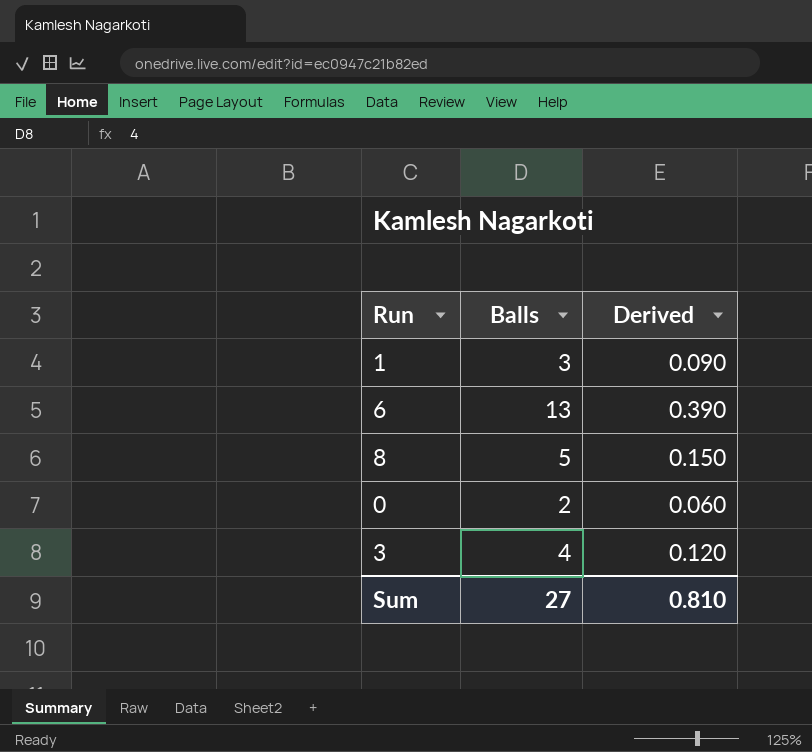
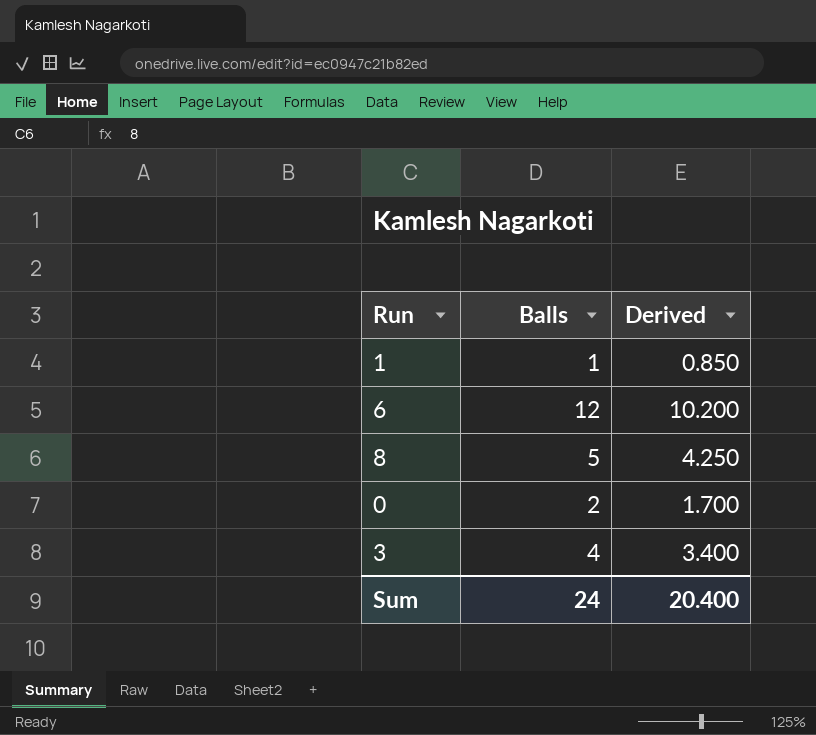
column Derived | formula: [Balls] * 0.03 -> [Balls] * 0.85
1 | Balls: 3 -> 1
6 | Balls: 13 -> 12
Sum | Balls: 27 -> 24
Sum | Derived: 0.810 -> 20.400

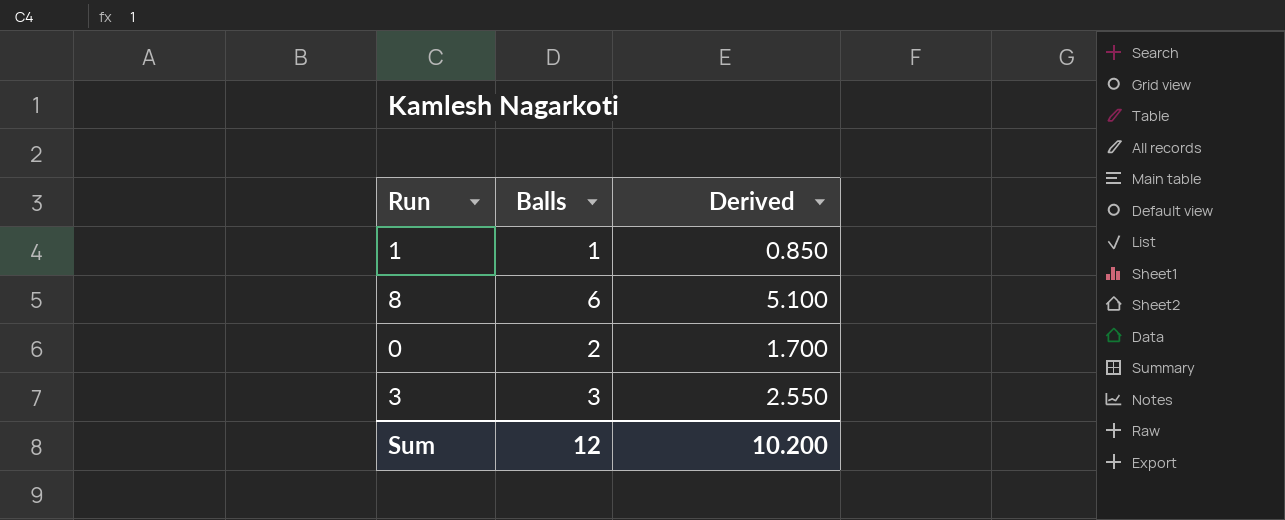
row 6: 12 | 10.200 -> none
8 | Balls: 5 -> 6
8 | Derived: 4.250 -> 5.100
3 | Balls: 4 -> 3
3 | Derived: 3.400 -> 2.550
Sum | Balls: 24 -> 12
Sum | Derived: 20.400 -> 10.200

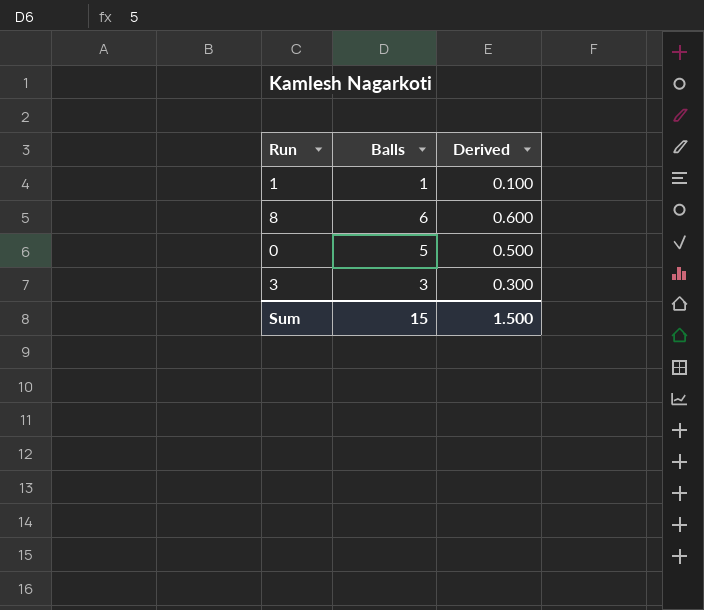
column Derived | formula: [Balls] * 0.85 -> [Balls] * 0.1
0 | Balls: 2 -> 5
Sum | Balls: 12 -> 15
Sum | Derived: 10.200 -> 1.500

